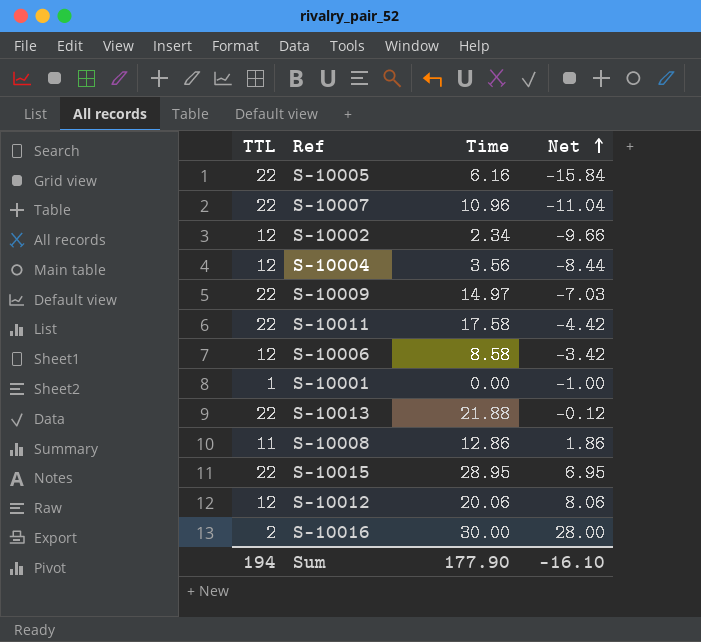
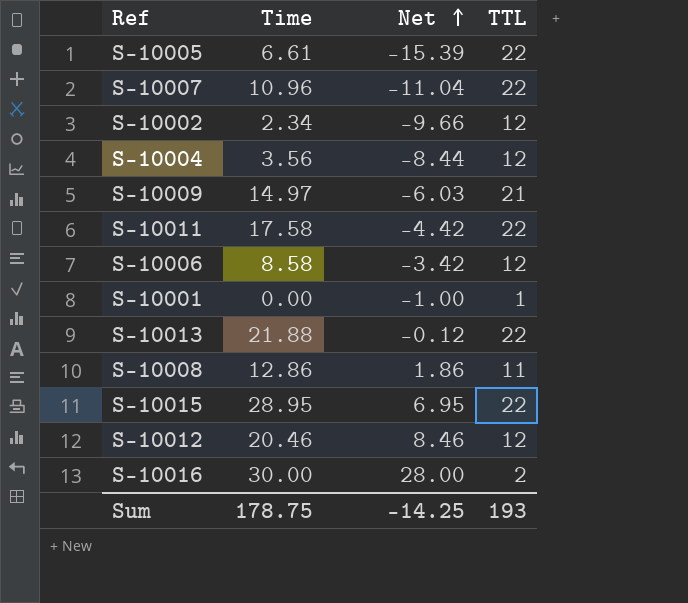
column TTL | position: 1 -> 4
S-10005 | Time: 6.16 -> 6.61
S-10005 | Net: -15.84 -> -15.39
S-10009 | Net: -7.03 -> -6.03
S-10009 | TTL: 22 -> 21
S-10012 | Time: 20.06 -> 20.46
S-10012 | Net: 8.06 -> 8.46
Sum | Time: 177.90 -> 178.75
Sum | Net: -16.10 -> -14.25
Sum | TTL: 194 -> 193

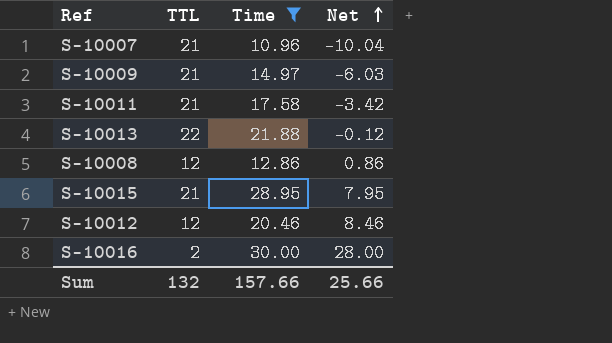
filter: none -> Time >= 10.96
column TTL | position: 4 -> 2
S-10007 | TTL: 22 -> 21
S-10007 | Net: -11.04 -> -10.04
S-10011 | TTL: 22 -> 21
S-10011 | Net: -4.42 -> -3.42
S-10008 | TTL: 11 -> 12
S-10008 | Net: 1.86 -> 0.86
S-10015 | TTL: 22 -> 21
S-10015 | Net: 6.95 -> 7.95
Sum | TTL: 193 -> 132
Sum | Time: 178.75 -> 157.66
Sum | Net: -14.25 -> 25.66

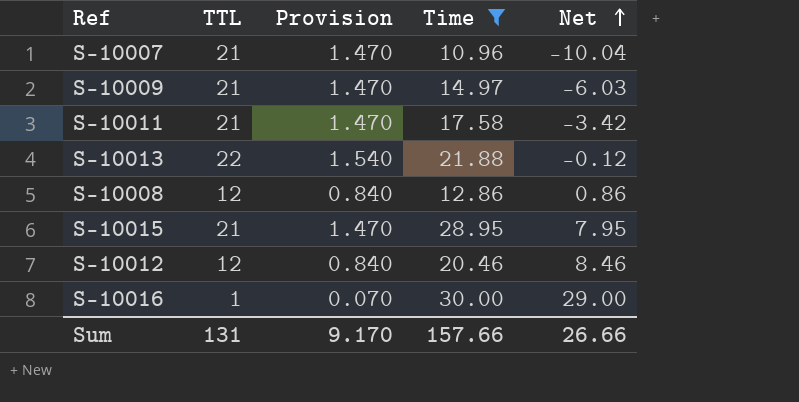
column Provision | formula: none -> [TTL] * 0.07
S-10016 | TTL: 2 -> 1
S-10016 | Net: 28.00 -> 29.00
Sum | TTL: 132 -> 131
Sum | Net: 25.66 -> 26.66

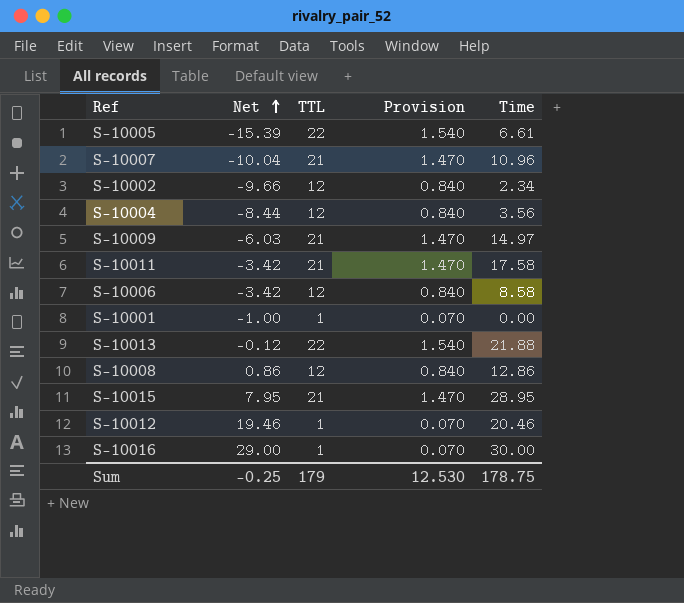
filter: Time >= 10.96 -> none
column Net | position: 5 -> 2
S-10012 | Net: 8.46 -> 19.46
S-10012 | TTL: 12 -> 1
S-10012 | Provision: 0.840 -> 0.070
Sum | Net: 26.66 -> -0.25
Sum | TTL: 131 -> 179
Sum | Provision: 9.170 -> 12.530
Sum | Time: 157.66 -> 178.75

